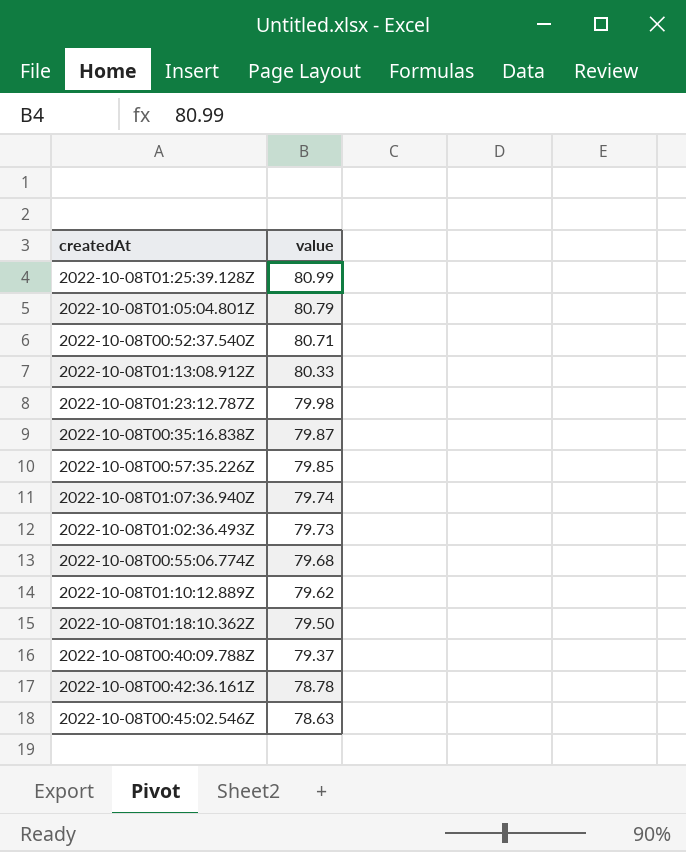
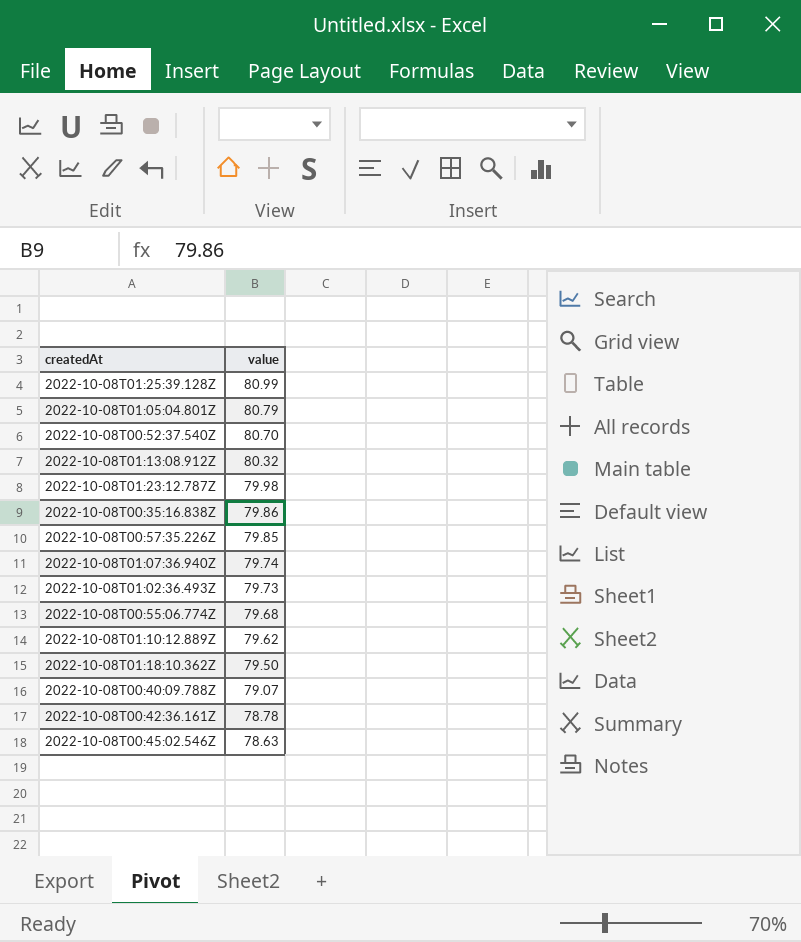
2022-10-08T00:52:37.540Z | value: 80.71 -> 80.70
2022-10-08T01:13:08.912Z | value: 80.33 -> 80.32
2022-10-08T00:35:16.838Z | value: 79.87 -> 79.86
2022-10-08T00:40:09.788Z | value: 79.37 -> 79.07

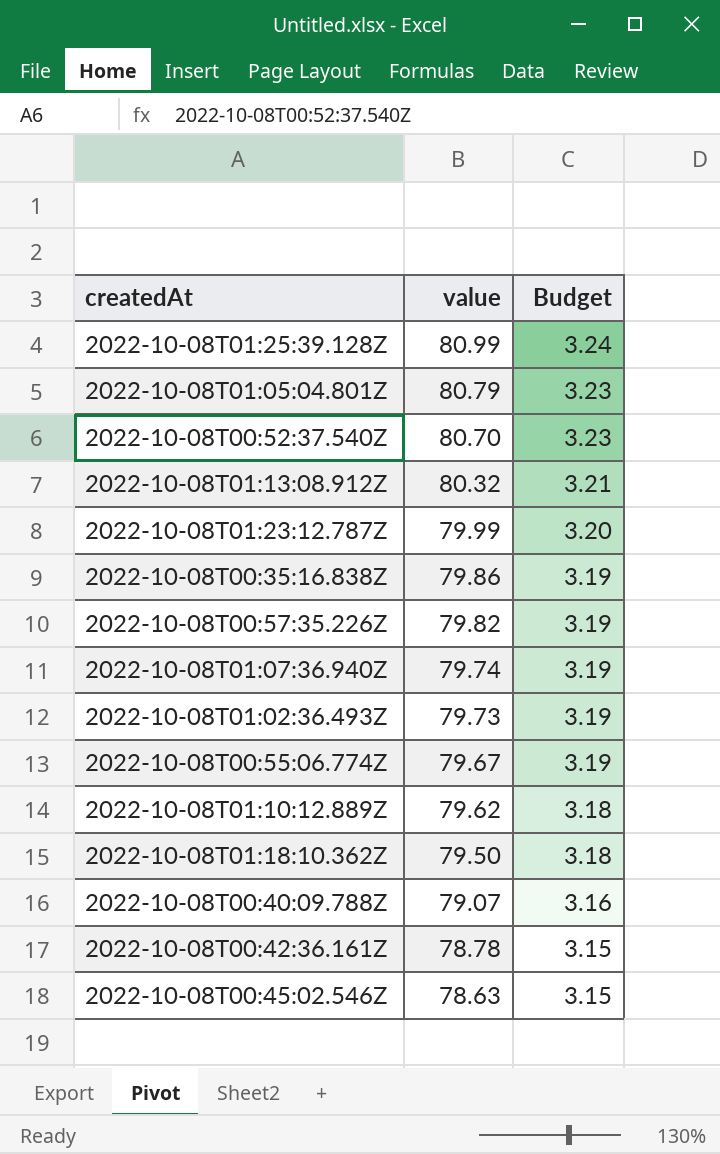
column Budget | formula: none -> [value] * 0.04
2022-10-08T01:23:12.787Z | value: 79.98 -> 79.99
2022-10-08T00:57:35.226Z | value: 79.85 -> 79.82
2022-10-08T00:55:06.774Z | value: 79.68 -> 79.67

